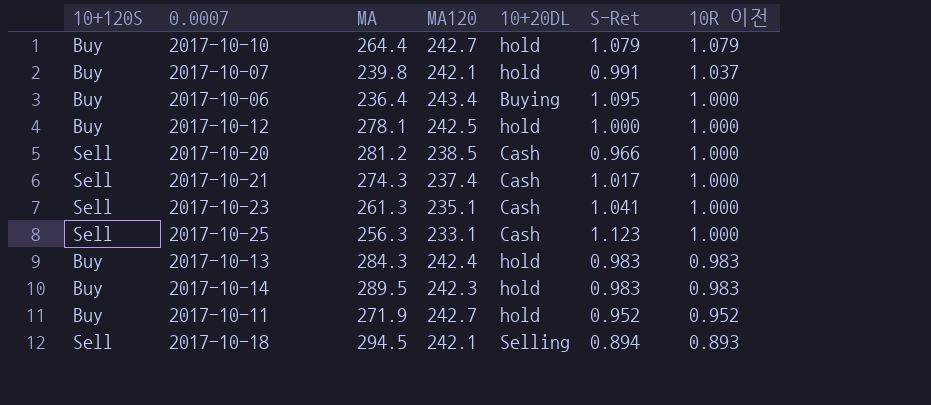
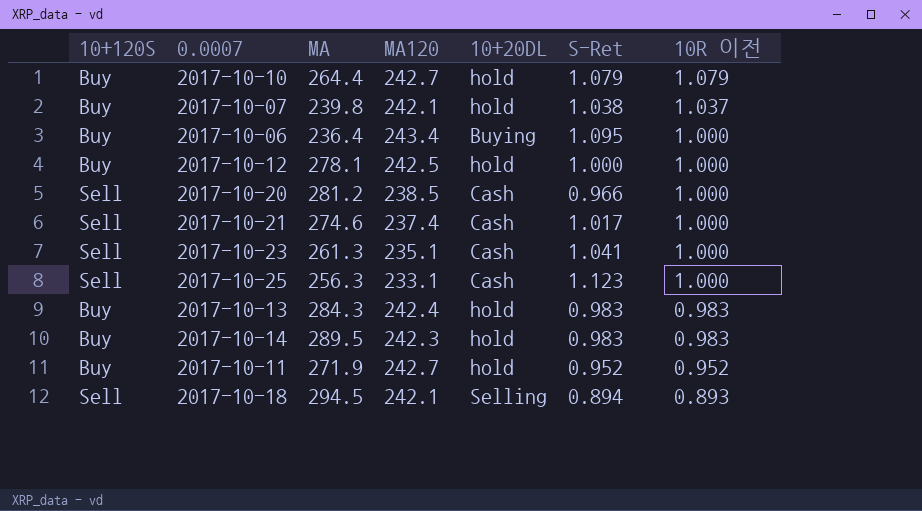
2017-10-07 | S-Ret: 0.991 -> 1.038
2017-10-21 | MA: 274.3 -> 274.6

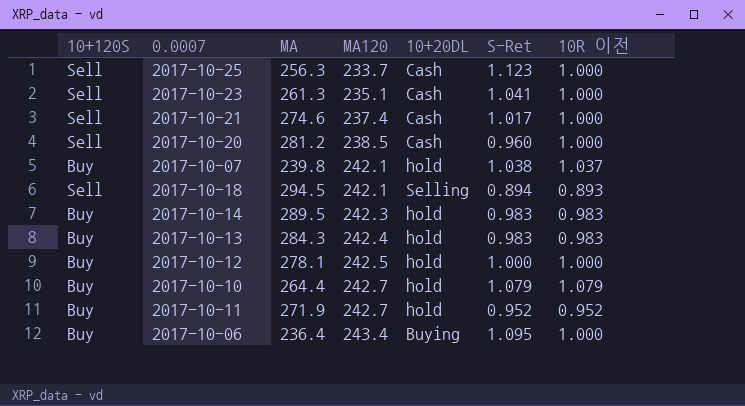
row order: 10R 이전 descending -> MA120 ascending
2017-10-25 | MA120: 233.1 -> 233.7
2017-10-20 | S-Ret: 0.966 -> 0.960

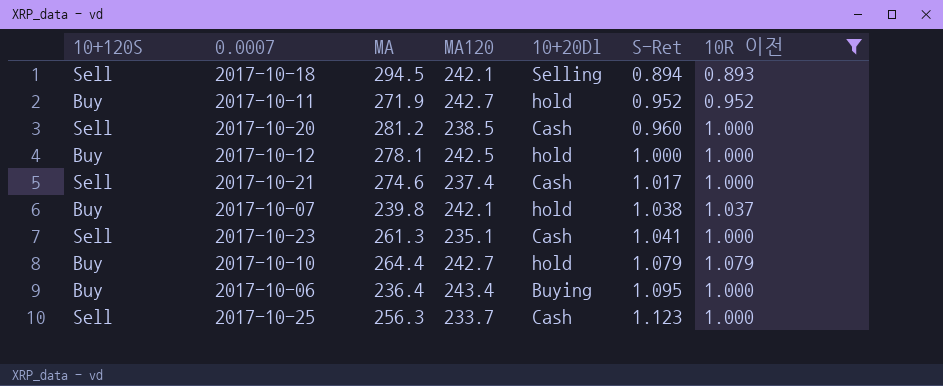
filter: none -> 10R 이전 != 0.983
row order: MA120 ascending -> S-Ret ascending
column name: 10+20DL -> 10+20Dl

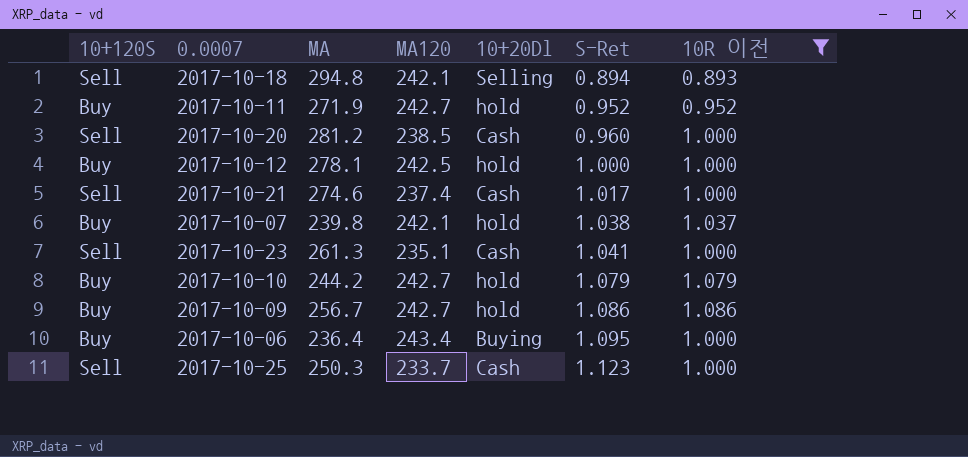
2017-10-18 | MA: 294.5 -> 294.8
2017-10-10 | MA: 264.4 -> 244.2
row 2017-10-09: none -> Buy | 256.7 | 242.7 | hold | 1.086 | 1.086
2017-10-25 | MA: 256.3 -> 250.3

